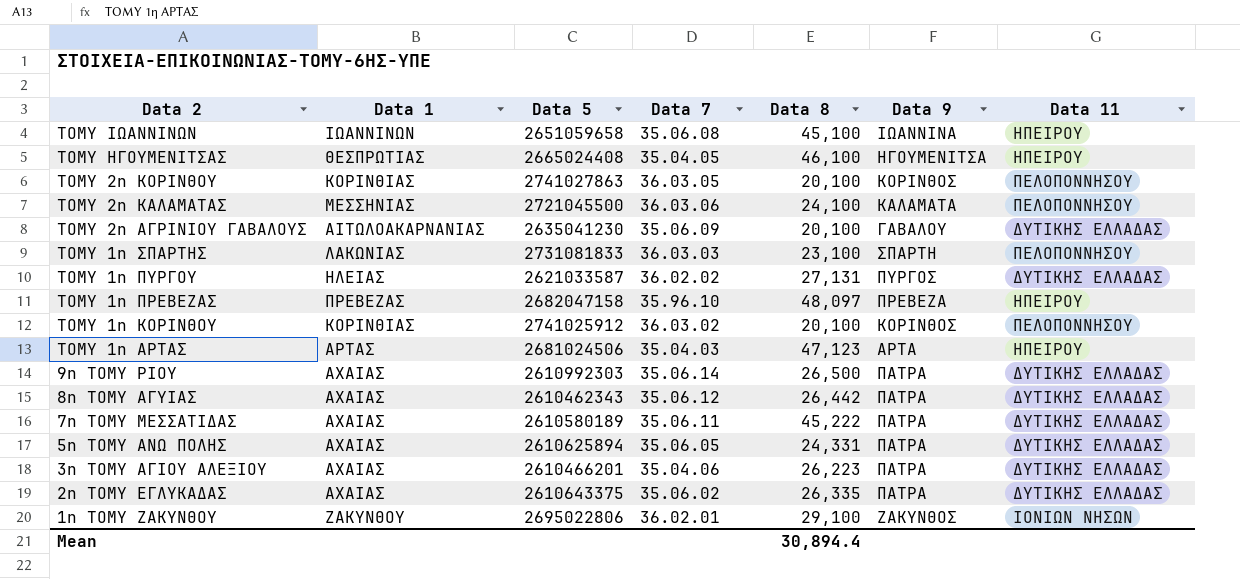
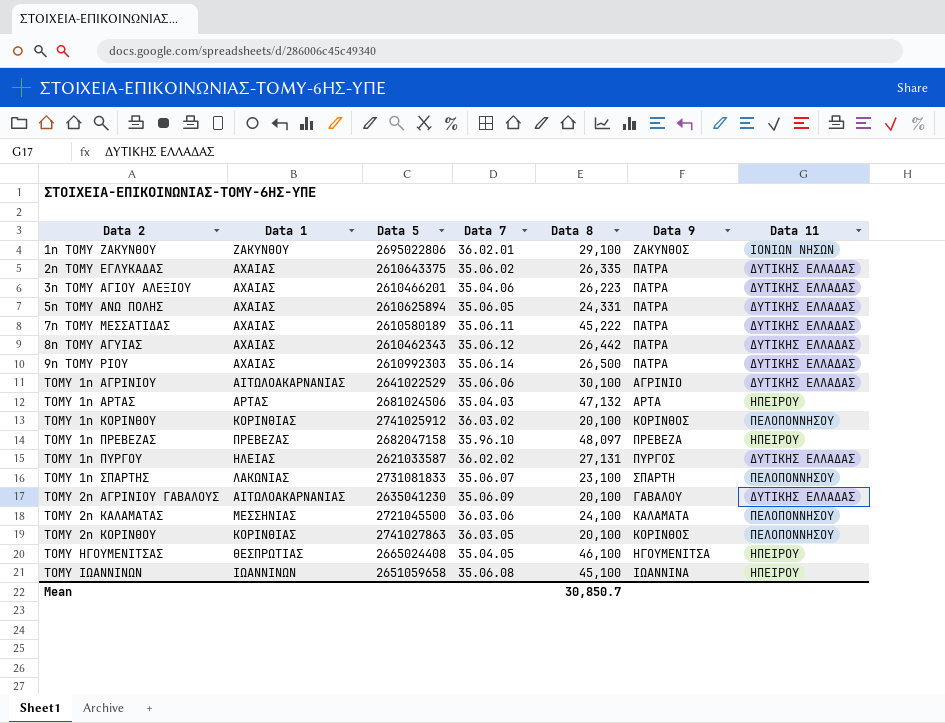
row order: Data 2 descending -> Data 2 ascending
row ΤΟΜΥ 1η ΑΓΡΙΝΙΟΥ: none -> ΑΙΤΩΛΟΑΚΑΡΝΑΝΙΑΣ | 2641022529 | 35.06.06 | 30,100 | ΑΓΡΙΝΙΟ | ΔΥΤΙΚΗΣ ΕΛΛΑΔΑΣ
ΤΟΜΥ 1η ΑΡΤΑΣ | Data 8: 47,123 -> 47,132
ΤΟΜΥ 1η ΣΠΑΡΤΗΣ | Data 7: 36.03.03 -> 35.06.07
Mean | Data 8: 30,894.4 -> 30,850.7

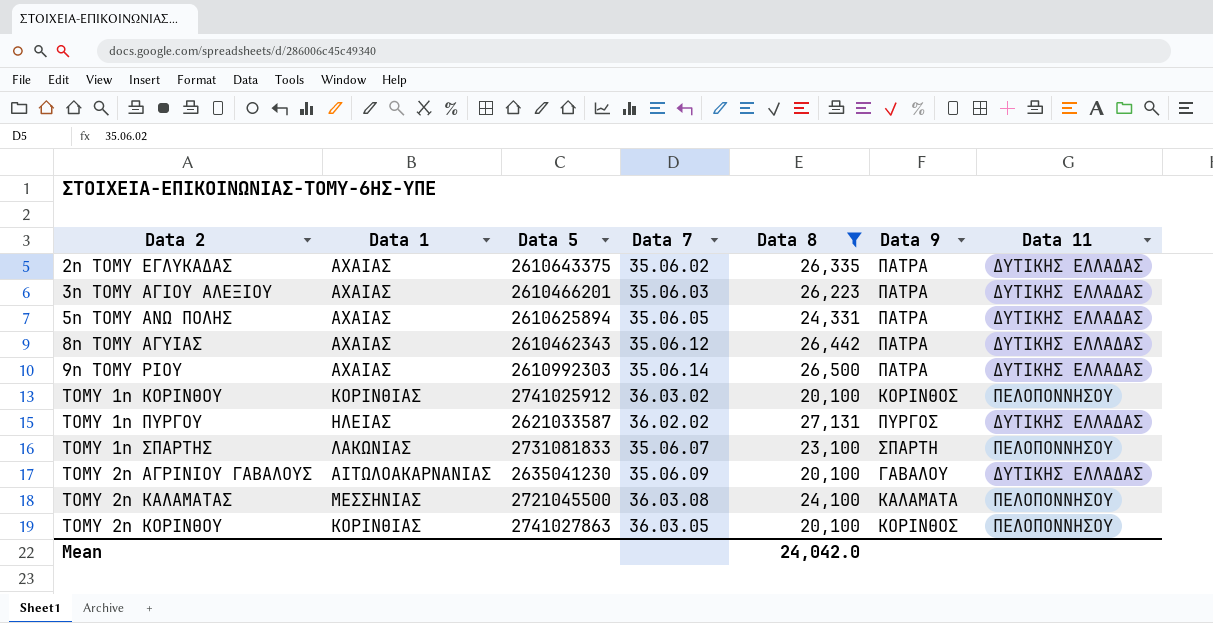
filter: none -> Data 8 <= 27,131
3η ΤΟΜΥ ΑΓΙΟΥ ΑΛΕΞΙΟΥ | Data 7: 35.04.06 -> 35.06.03
ΤΟΜΥ 2η ΚΑΛΑΜΑΤΑΣ | Data 7: 36.03.06 -> 36.03.08
Mean | Data 8: 30,850.7 -> 24,042.0

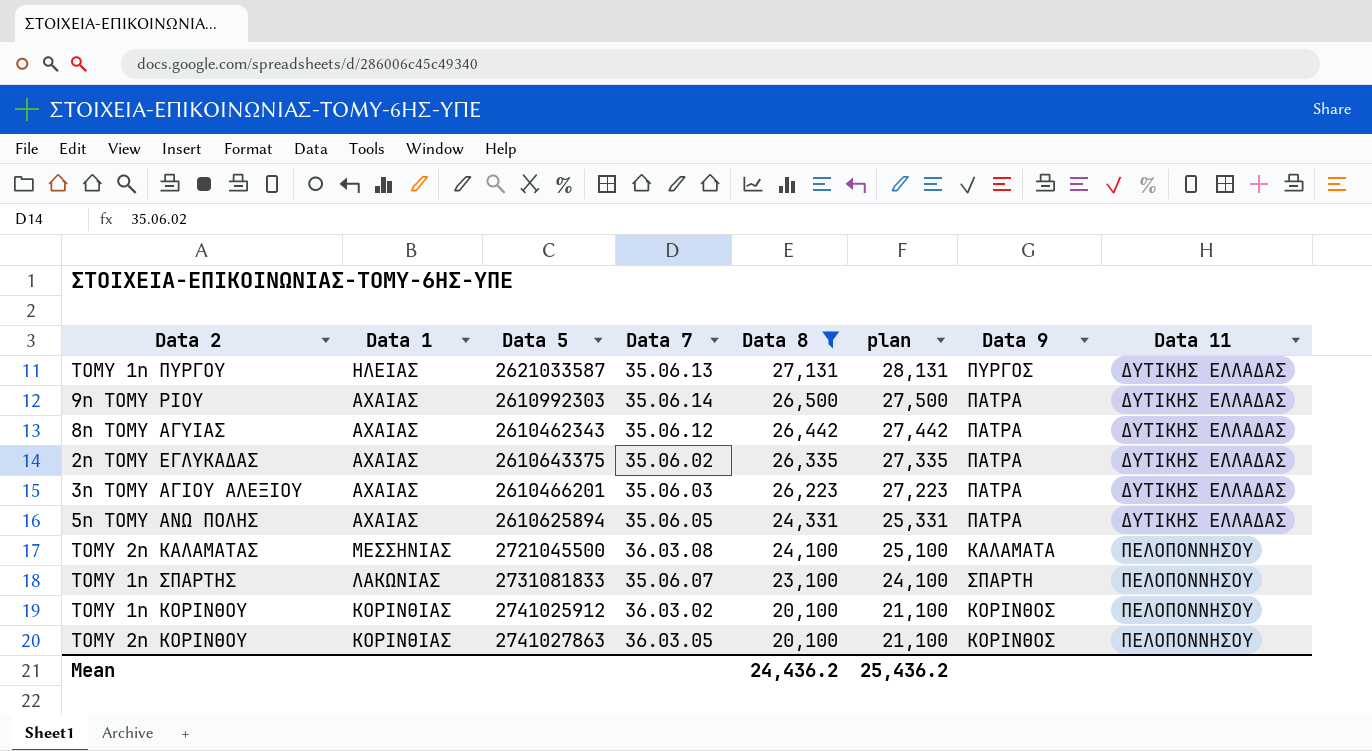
row order: Data 2 ascending -> Data 8 descending
column plan | formula: none -> [Data 8] + 1000
row ΤΟΜΥ 2η ΑΓΡΙΝΙΟΥ ΓΑΒΑΛΟΥΣ: ΑΙΤΩΛΟΑΚΑΡΝΑΝΙΑΣ | 2635041230 | 35.06.09 | 20,100 | ΓΑΒΑΛΟΥ | ΔΥΤΙΚΗΣ ΕΛΛΑΔΑΣ -> none
ΤΟΜΥ 1η ΠΥΡΓΟΥ | Data 7: 36.02.02 -> 35.06.13
Mean | Data 8: 24,042.0 -> 24,436.2

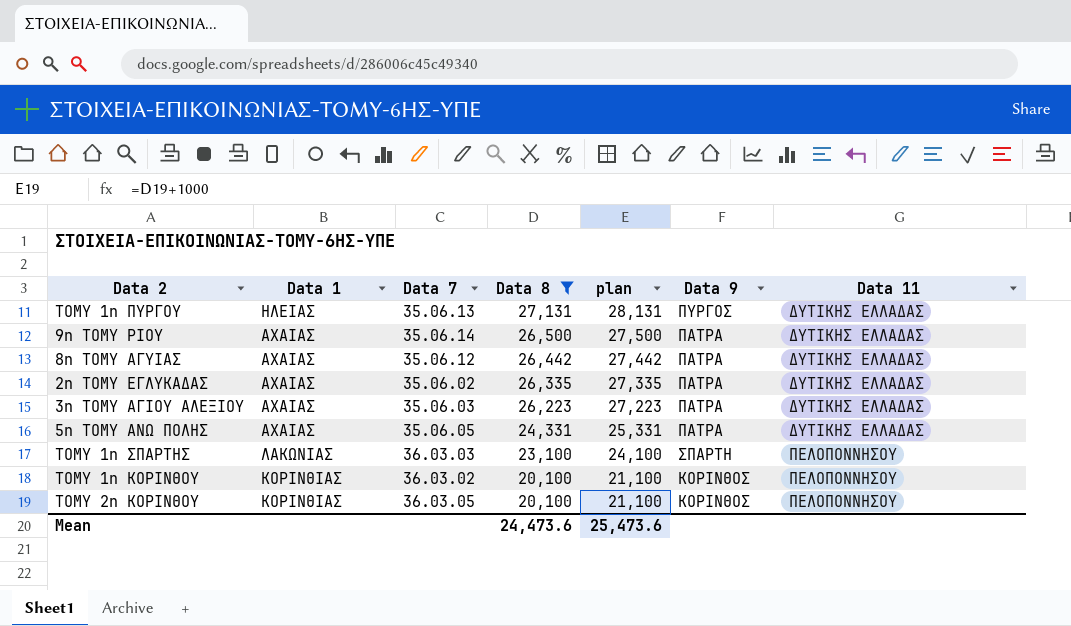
column Data 5 | position: 3 -> none
row ΤΟΜΥ 2η ΚΑΛΑΜΑΤΑΣ: ΜΕΣΣΗΝΙΑΣ | 2721045500 | 36.03.08 | 24,100 | 25,100 | ΚΑΛΑΜΑΤΑ | ΠΕΛΟΠΟΝΝΗΣΟΥ -> none
ΤΟΜΥ 1η ΣΠΑΡΤΗΣ | Data 7: 35.06.07 -> 36.03.03
Mean | Data 8: 24,436.2 -> 24,473.6
Mean | plan: 25,436.2 -> 25,473.6

